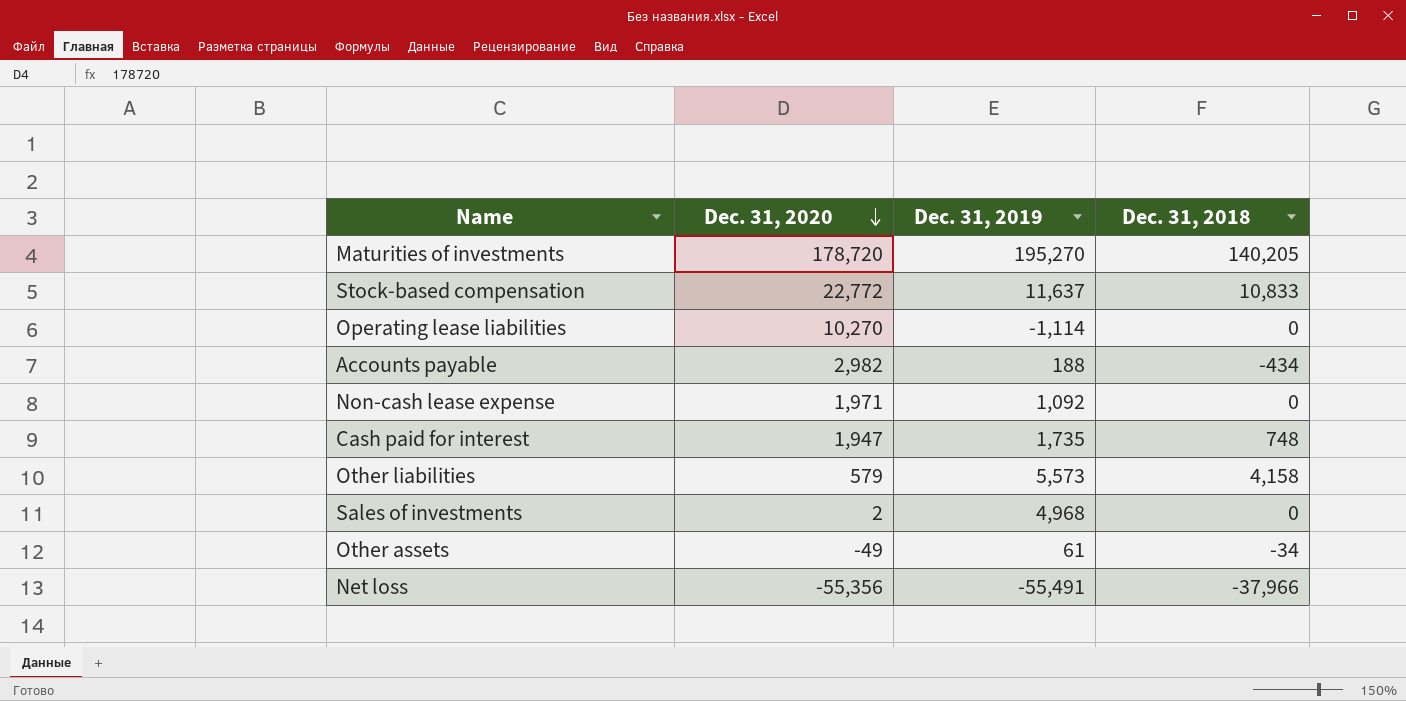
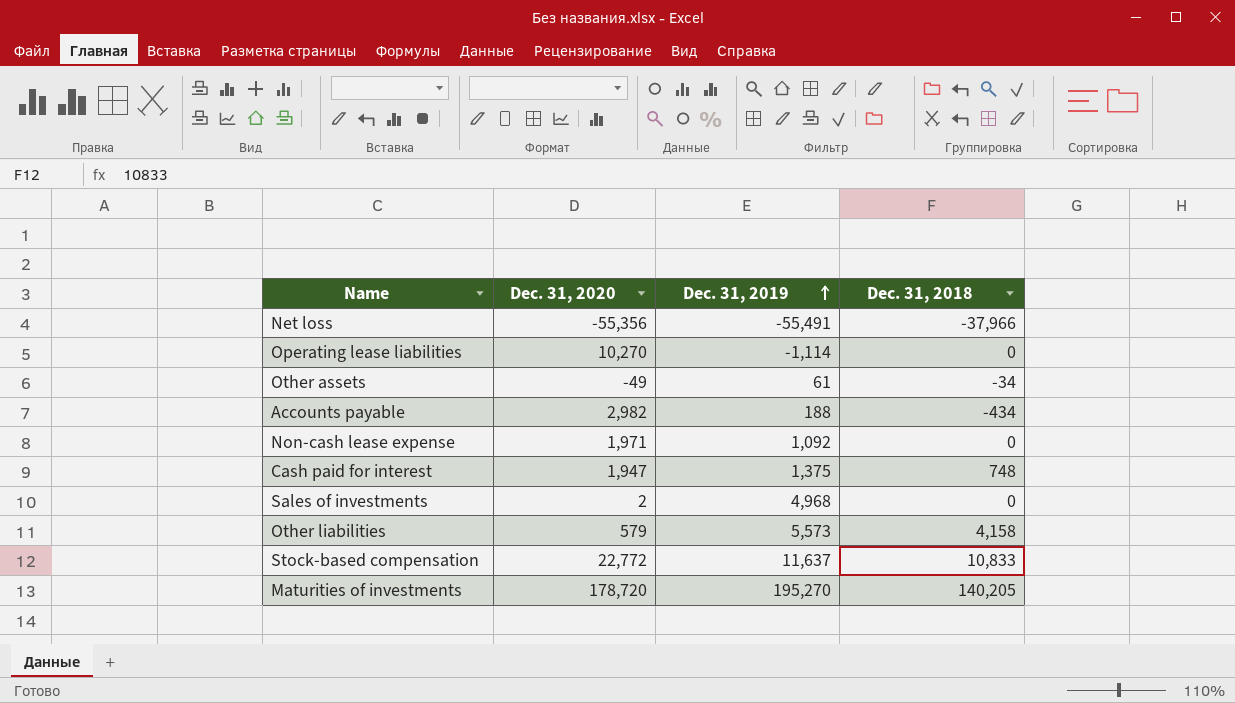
row order: Dec. 31, 2020 descending -> Dec. 31, 2019 ascending
Cash paid for interest | Dec. 31, 2019: 1,735 -> 1,375

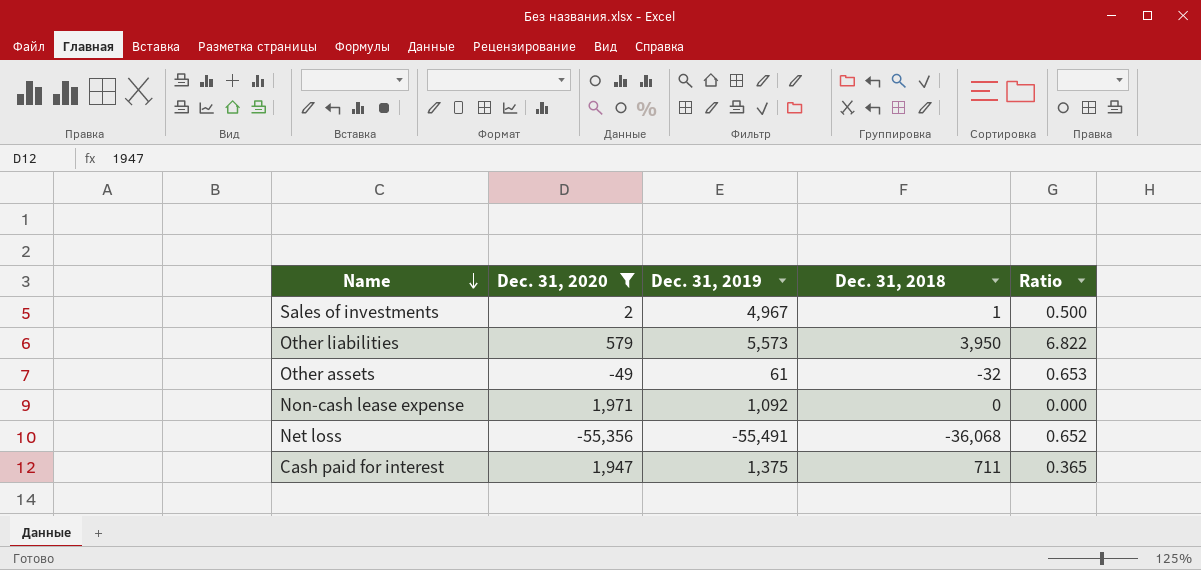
filter: none -> Dec. 31, 2020 <= 1,971
row order: Dec. 31, 2019 ascending -> Name descending
column Ratio | formula: none -> [Dec. 31, 2018] / [Dec. 31, 2020]
Sales of investments | Dec. 31, 2019: 4,968 -> 4,967
Sales of investments | Dec. 31, 2018: 0 -> 1
Other liabilities | Dec. 31, 2018: 4,158 -> 3,950
Other assets | Dec. 31, 2018: -34 -> -32
Net loss | Dec. 31, 2018: -37,966 -> -36,068
Cash paid for interest | Dec. 31, 2018: 748 -> 711

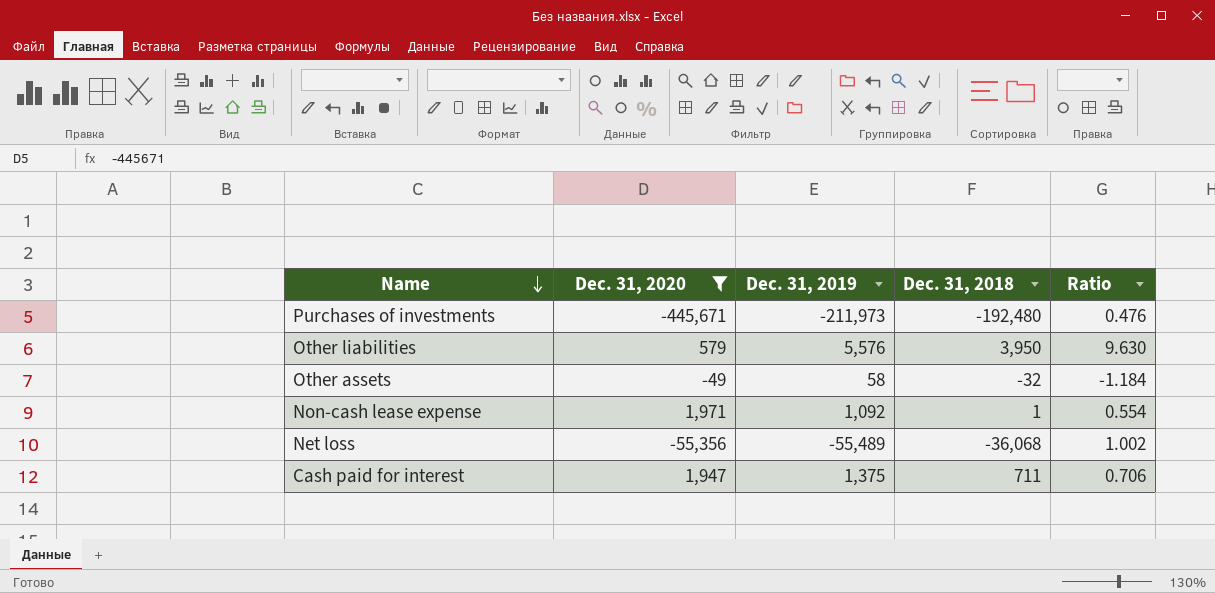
column Ratio | formula: [Dec. 31, 2018] / [Dec. 31, 2020] -> [Dec. 31, 2019] / [Dec. 31, 2020]
row Sales of investments: 2 | 4,967 | 1 | 0.500 -> none
row Purchases of investments: none -> -445,671 | -211,973 | -192,480 | 0.476
Other liabilities | Dec. 31, 2019: 5,573 -> 5,576
Other assets | Dec. 31, 2019: 61 -> 58
Non-cash lease expense | Dec. 31, 2018: 0 -> 1
Net loss | Dec. 31, 2019: -55,491 -> -55,489

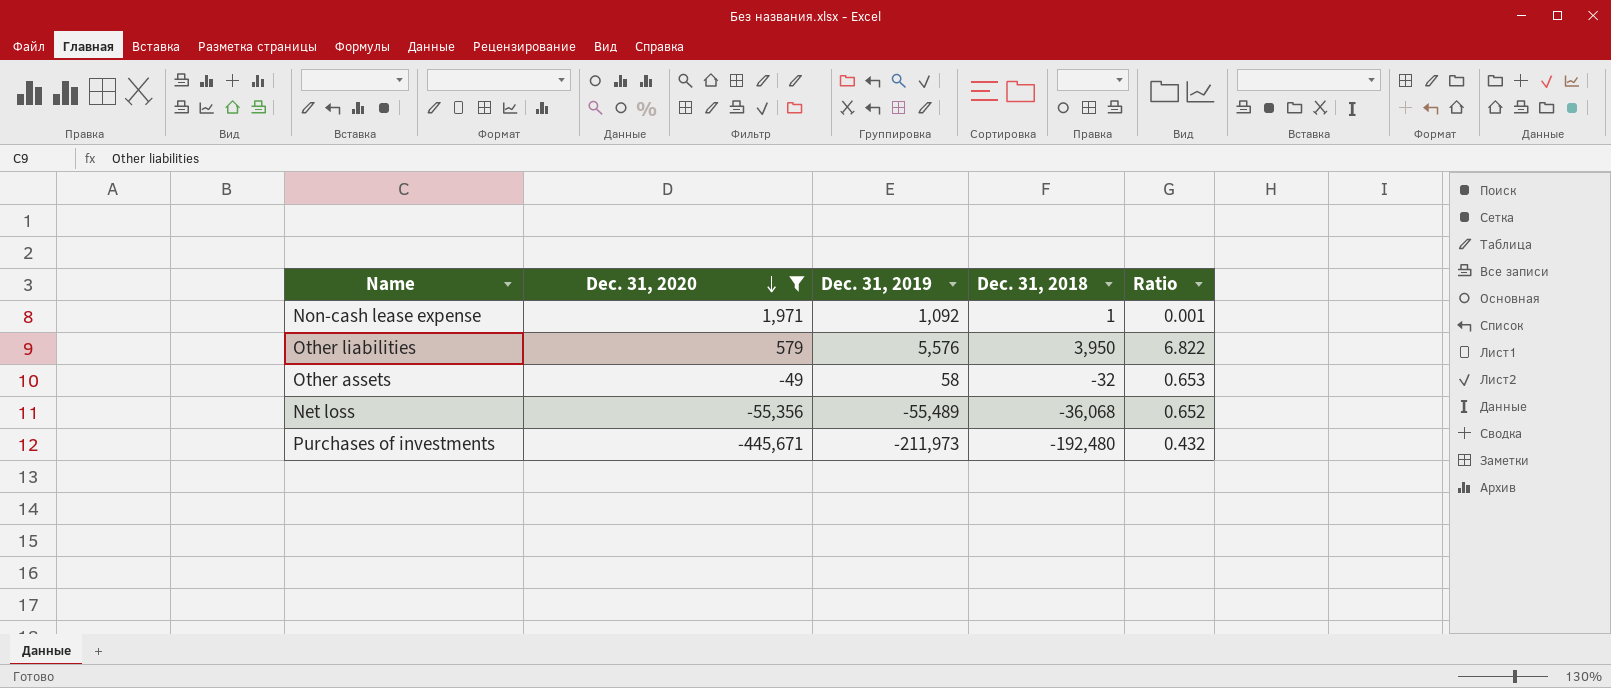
row order: Name descending -> Dec. 31, 2020 descending
column Ratio | formula: [Dec. 31, 2019] / [Dec. 31, 2020] -> [Dec. 31, 2018] / [Dec. 31, 2020]
row Cash paid for interest: 1,947 | 1,375 | 711 | 0.706 -> none

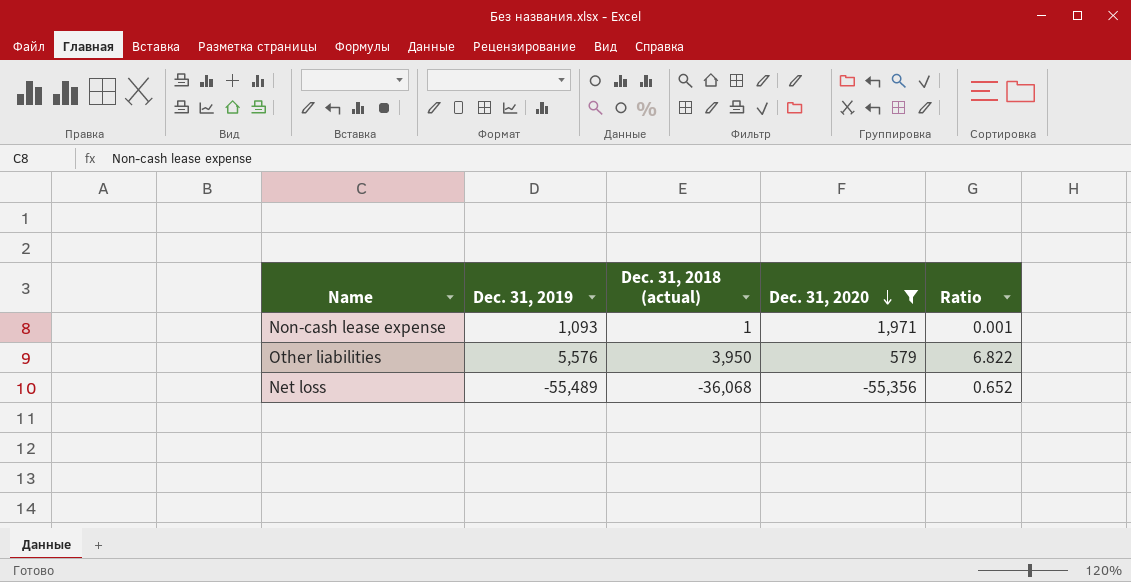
column name: Dec. 31, 2018 -> Dec. 31, 2018 (actual)
column Dec. 31, 2020 | position: 2 -> 4
row Other assets: -49 | 58 | -32 | 0.653 -> none
row Purchases of investments: -445,671 | -211,973 | -192,480 | 0.432 -> none
Non-cash lease expense | Dec. 31, 2019: 1,092 -> 1,093

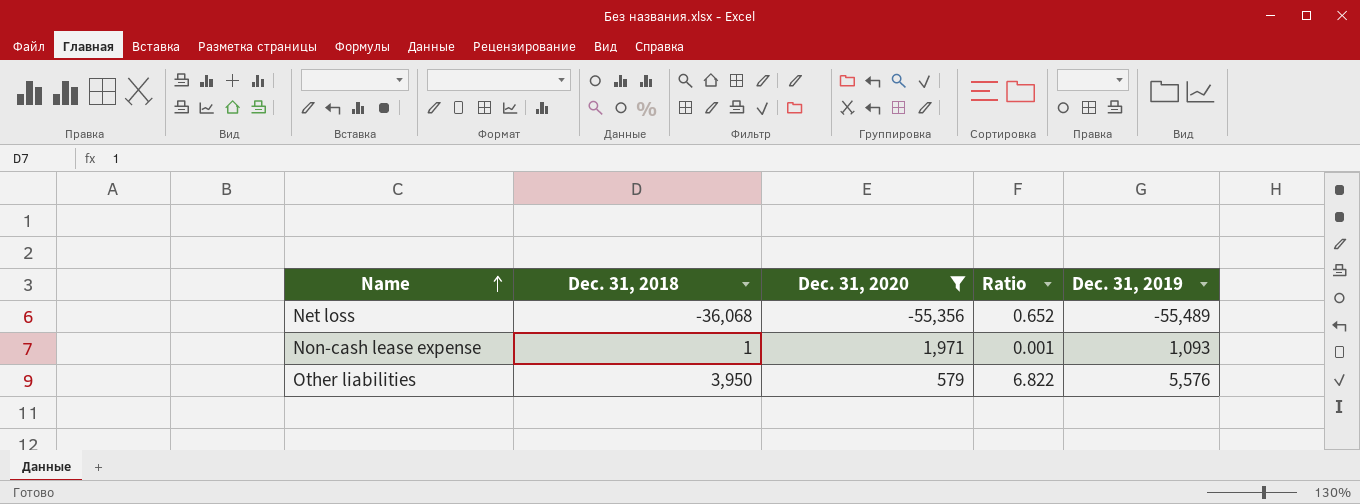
row order: Dec. 31, 2020 descending -> Name ascending
column name: Dec. 31, 2018 (actual) -> Dec. 31, 2018
column Dec. 31, 2019 | position: 2 -> 5

